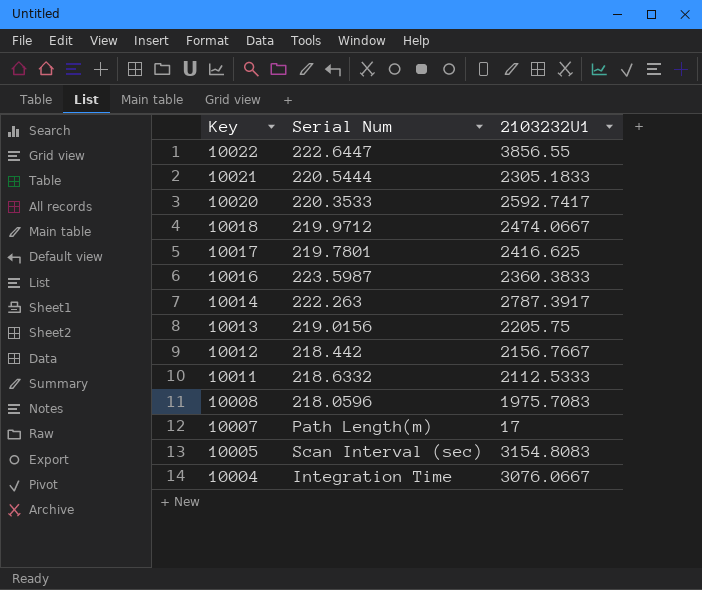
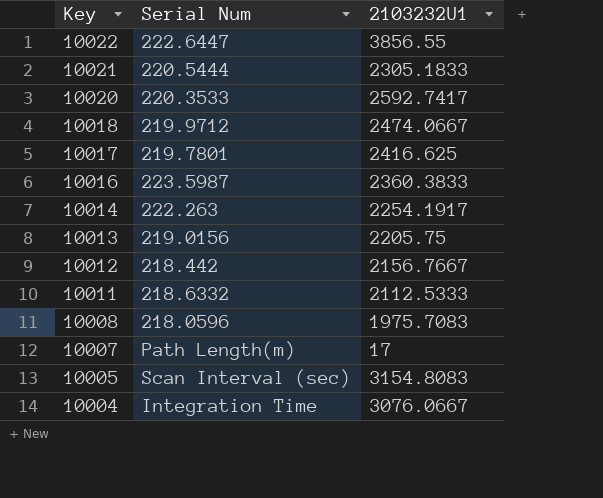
10014 | 2103232U1: 2787.3917 -> 2254.1917

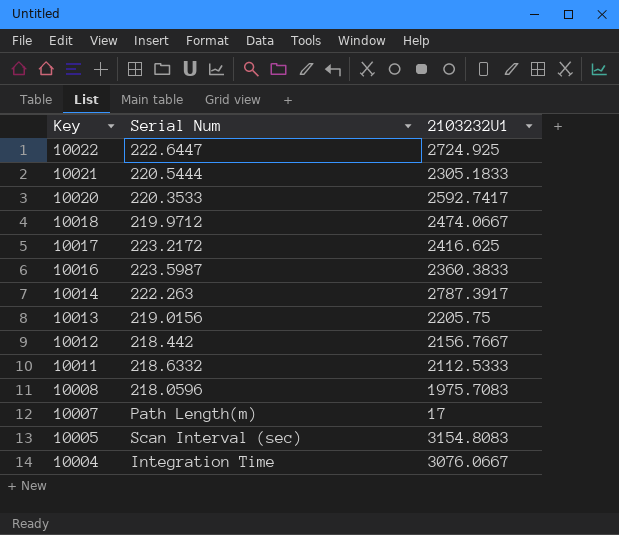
10022 | 2103232U1: 3856.55 -> 2724.925
10017 | Serial Num: 219.7801 -> 223.2172
10014 | 2103232U1: 2254.1917 -> 2787.3917

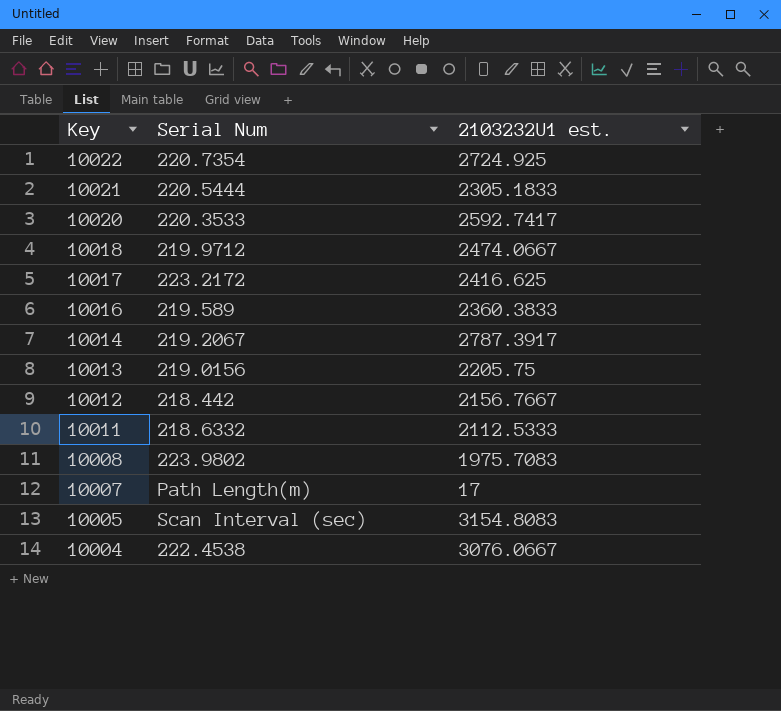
column name: 2103232U1 -> 2103232U1 est.
10022 | Serial Num: 222.6447 -> 220.7354
10016 | Serial Num: 223.5987 -> 219.589
10014 | Serial Num: 222.263 -> 219.2067
10008 | Serial Num: 218.0596 -> 223.9802
10004 | Serial Num: Integration Time -> 222.4538

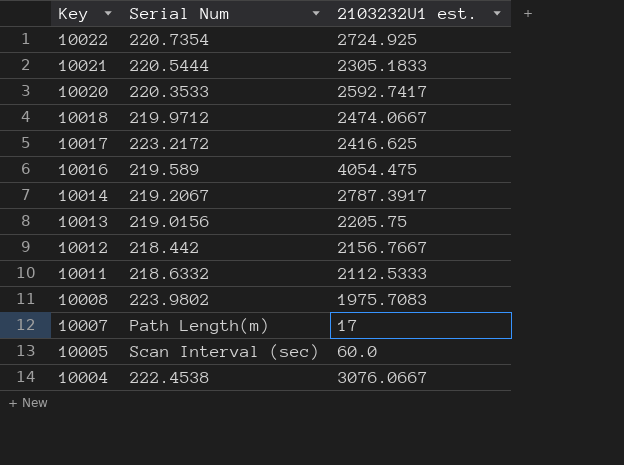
10016 | 2103232U1 est.: 2360.3833 -> 4054.475
10005 | 2103232U1 est.: 3154.8083 -> 60.0

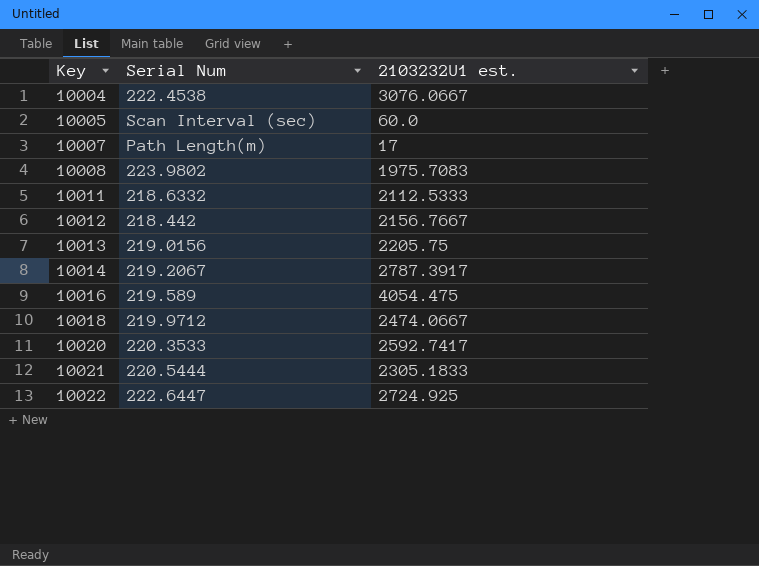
row order: Key descending -> Key ascending
row 10017: 223.2172 | 2416.625 -> none
10022 | Serial Num: 220.7354 -> 222.6447

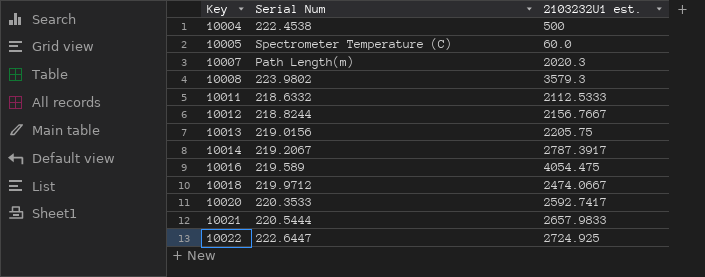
10004 | 2103232U1 est.: 3076.0667 -> 500
10005 | Serial Num: Scan Interval (sec) -> Spectrometer Temperature (C)
10007 | 2103232U1 est.: 17 -> 2020.3
10008 | 2103232U1 est.: 1975.7083 -> 3579.3
10012 | Serial Num: 218.442 -> 218.8244
10021 | 2103232U1 est.: 2305.1833 -> 2657.9833

